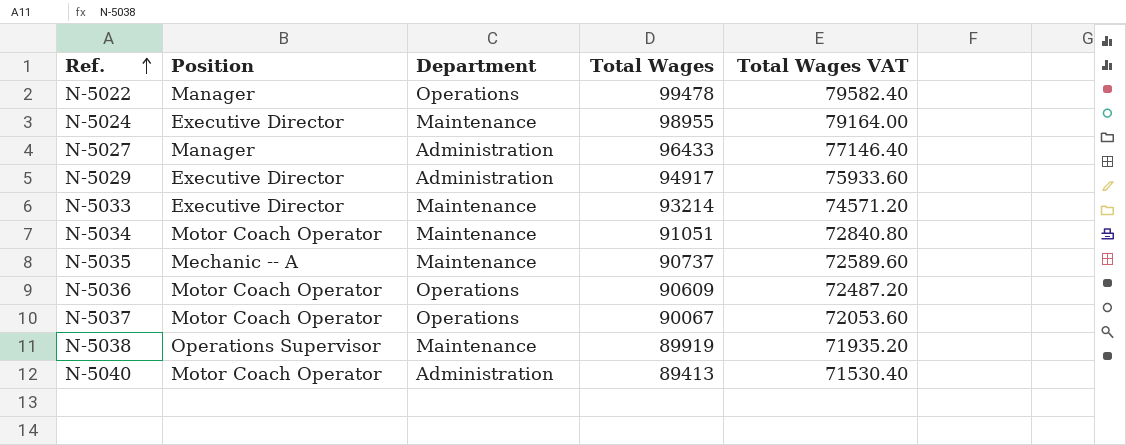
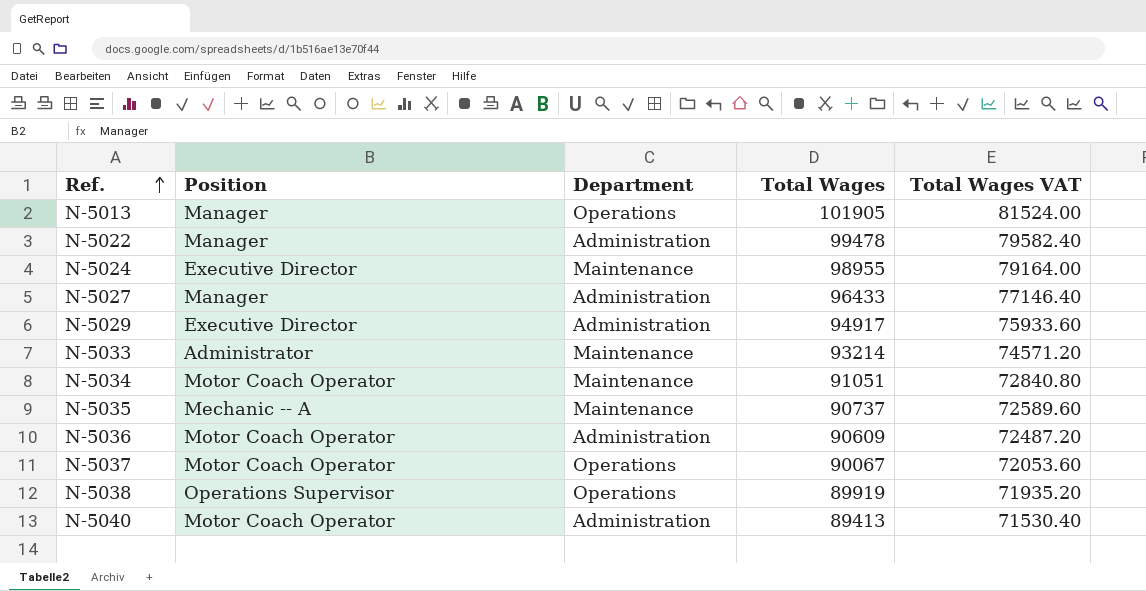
row N-5013: none -> Manager | Operations | 101905 | 81524.00
N-5022 | Department: Operations -> Administration
N-5033 | Position: Executive Director -> Administrator
N-5036 | Department: Operations -> Administration
N-5038 | Department: Maintenance -> Operations

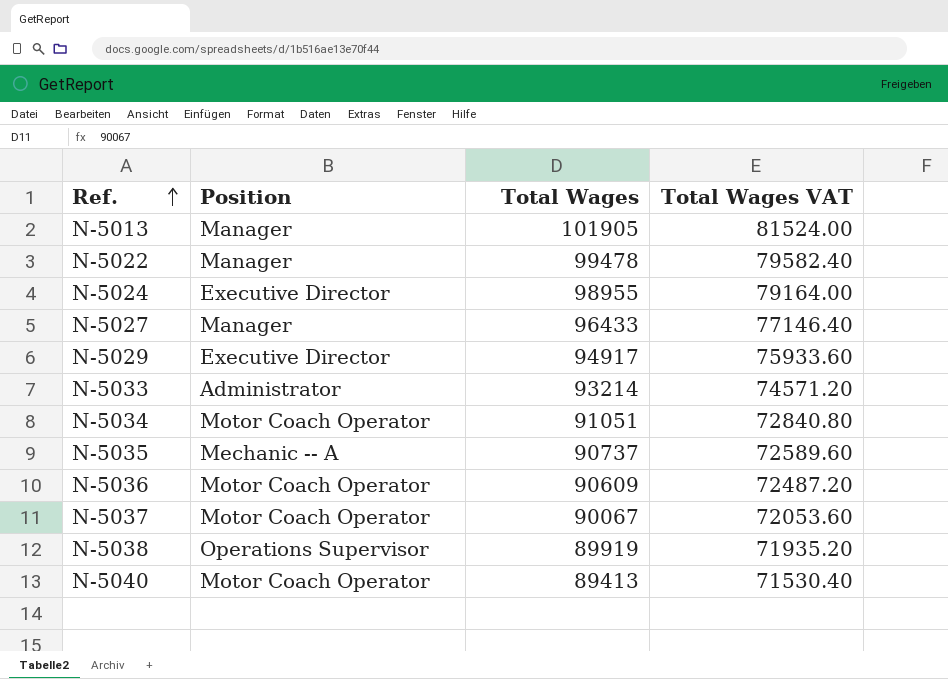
column Department | position: 3 -> none

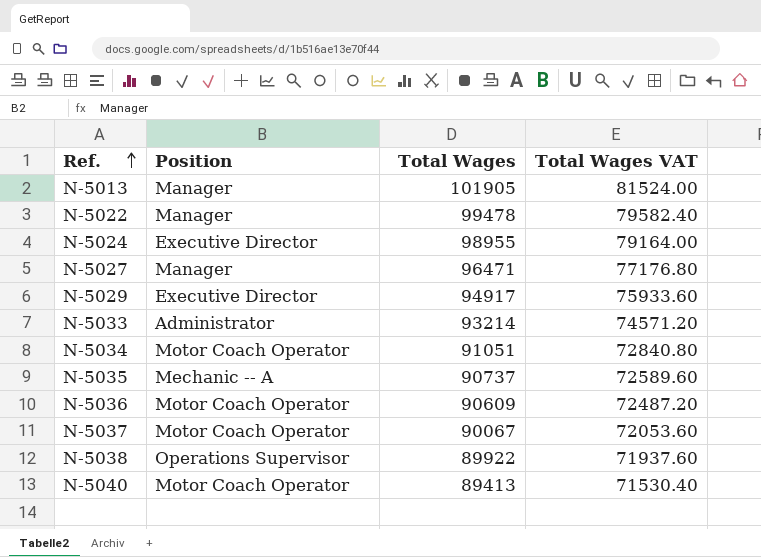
N-5027 | Total Wages: 96433 -> 96471
N-5027 | Total Wages VAT: 77146.40 -> 77176.80
N-5038 | Total Wages: 89919 -> 89922
N-5038 | Total Wages VAT: 71935.20 -> 71937.60

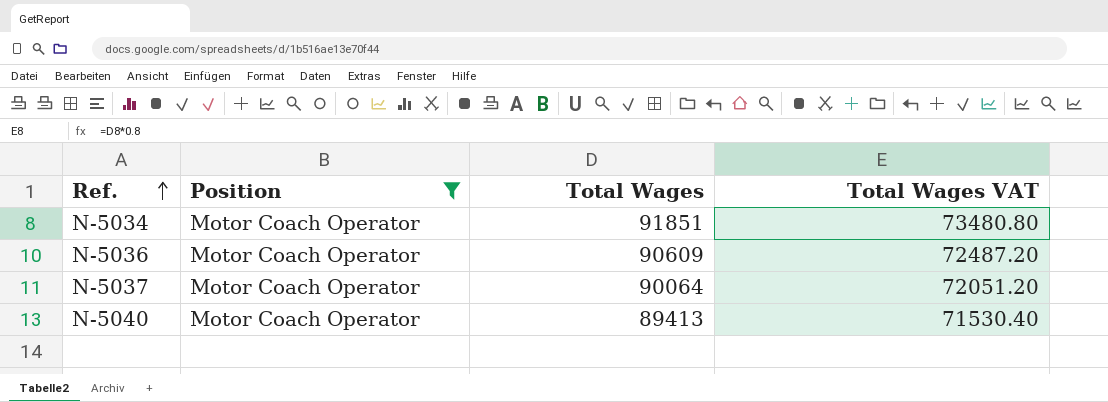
filter: none -> Position = Motor Coach Operator
N-5034 | Total Wages: 91051 -> 91851
N-5034 | Total Wages VAT: 72840.80 -> 73480.80
N-5037 | Total Wages: 90067 -> 90064
N-5037 | Total Wages VAT: 72053.60 -> 72051.20

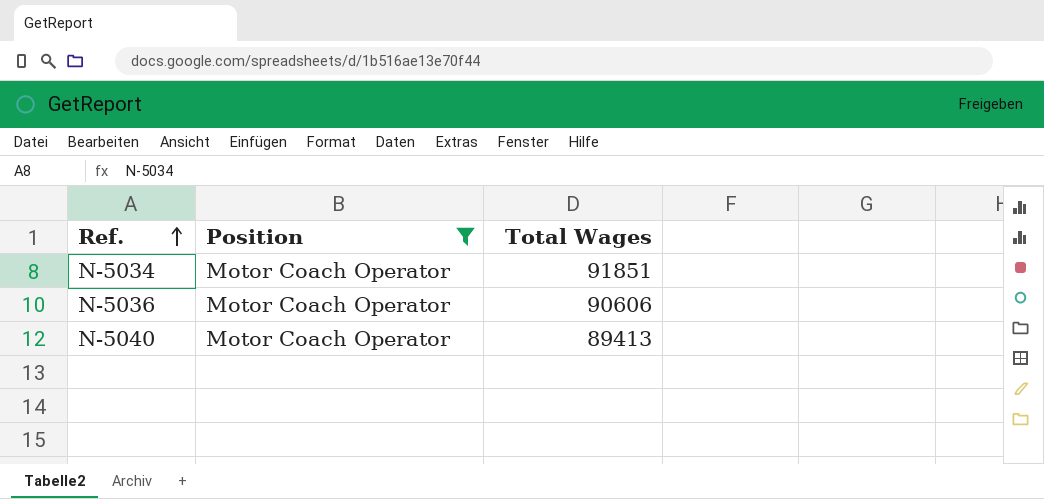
column Total Wages VAT | formula: [Total Wages] * 0.8 -> none
row N-5037: Motor Coach Operator | 90064 | 72051.20 -> none
N-5036 | Total Wages: 90609 -> 90606

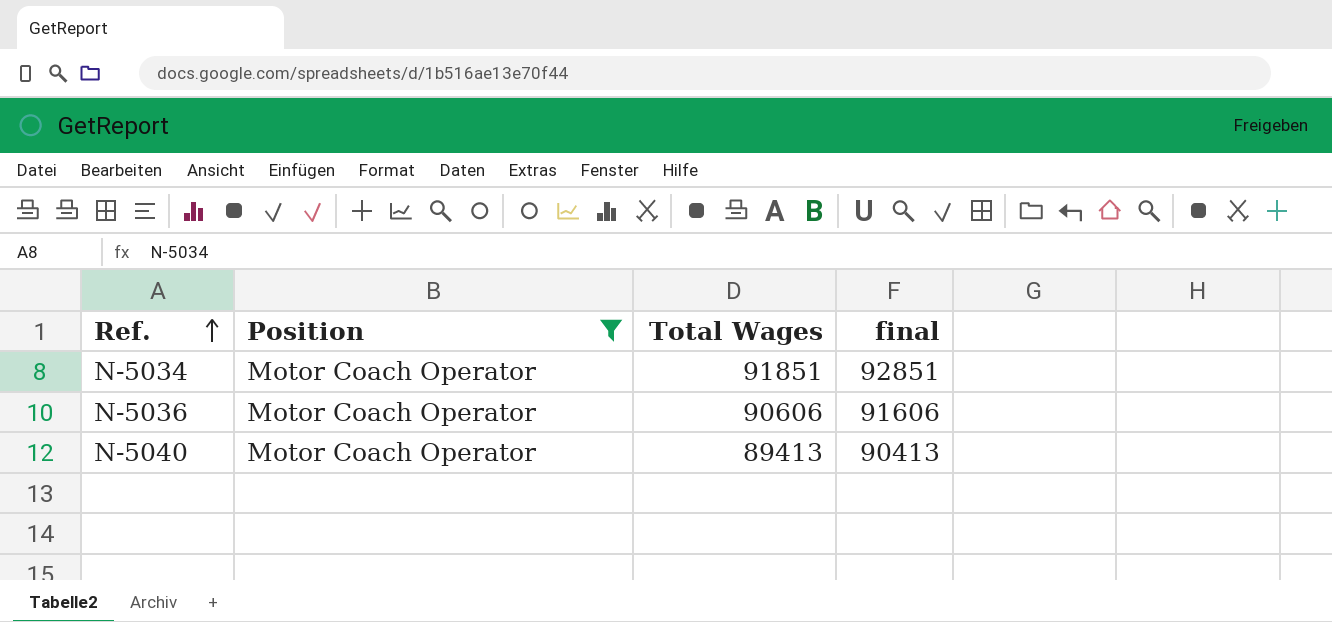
column final | formula: none -> [Total Wages] + 1000

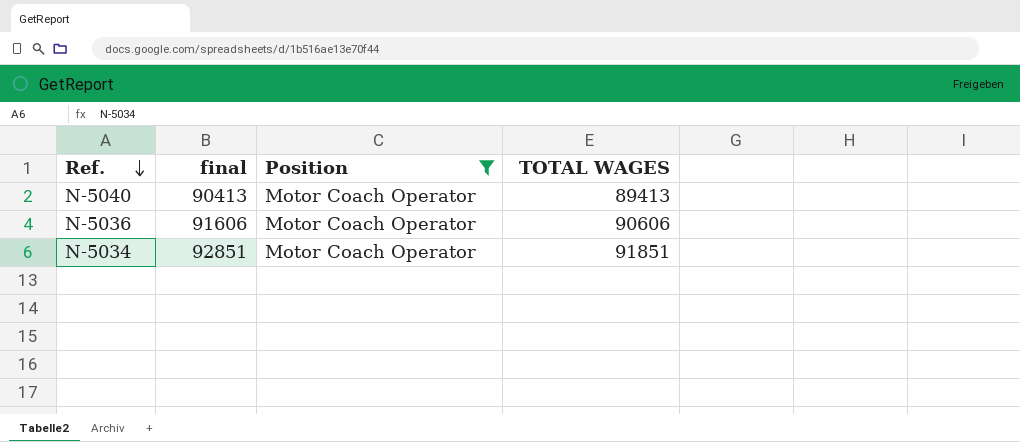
row order: Ref. ascending -> Ref. descending
column final | position: 4 -> 2
column name: Total Wages -> TOTAL WAGES

